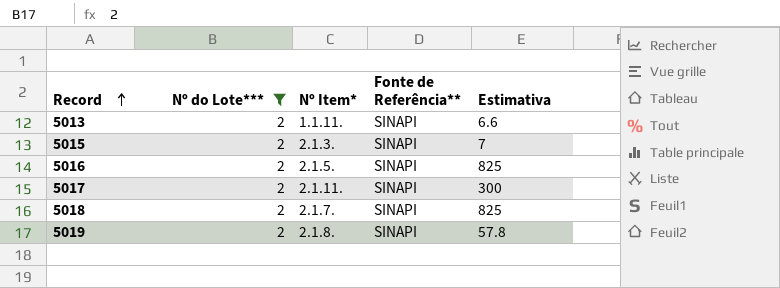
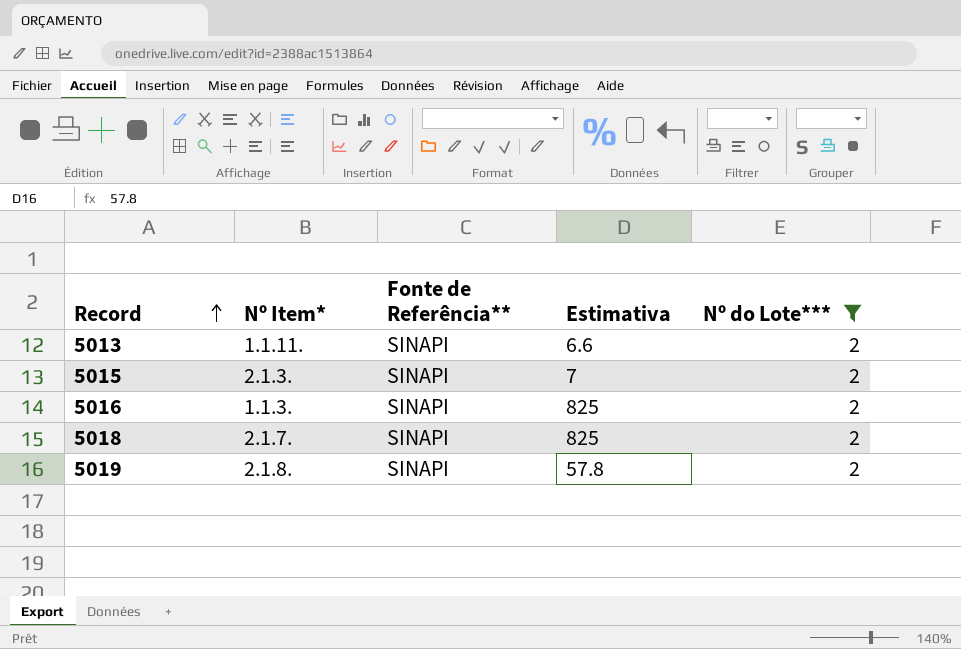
column Nº do Lote*** | position: 2 -> 5
row 5017: 2 | 2.1.11. | SINAPI | 300 -> none
5016 | Nº Item*: 2.1.5. -> 1.1.3.

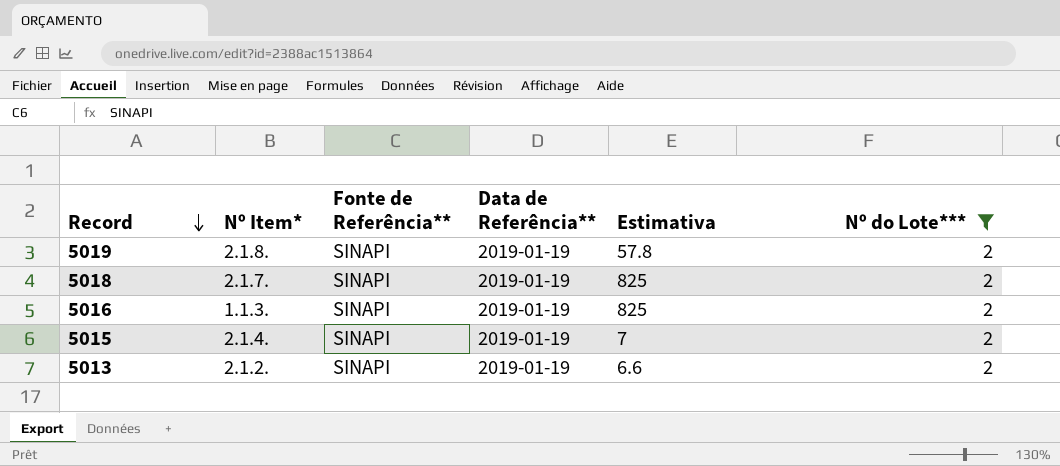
row order: Record ascending -> Record descending
column Data de Referência** | position: none -> 4
5015 | Nº Item*: 2.1.3. -> 2.1.4.
5013 | Nº Item*: 1.1.11. -> 2.1.2.

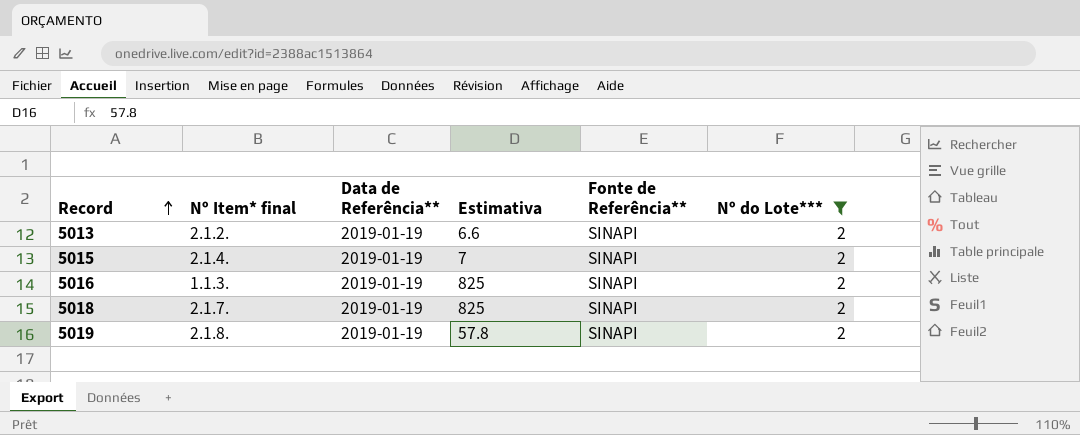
row order: Record descending -> Record ascending
column name: Nº Item* -> Nº Item* final
column Fonte de Referência** | position: 3 -> 5

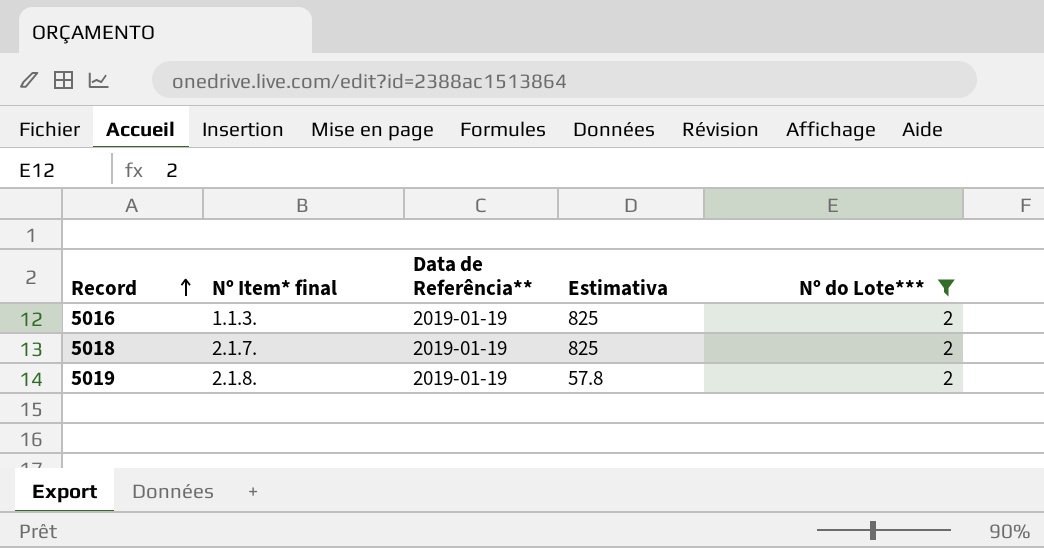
column Fonte de Referência** | position: 5 -> none
row 5013: 2.1.2. | 2019-01-19 | 6.6 | SINAPI | 2 -> none
row 5015: 2.1.4. | 2019-01-19 | 7 | SINAPI | 2 -> none

